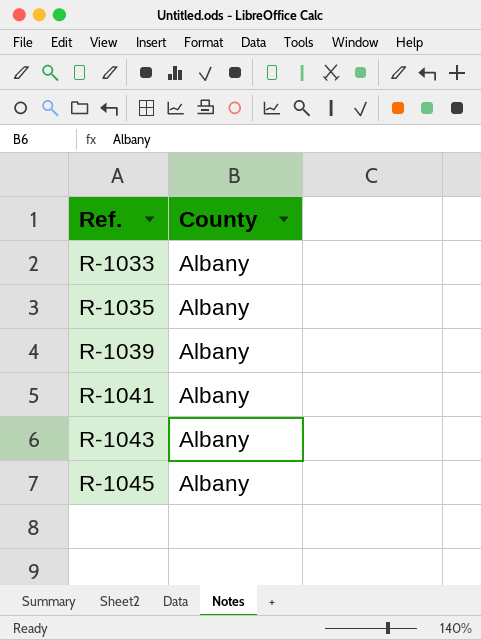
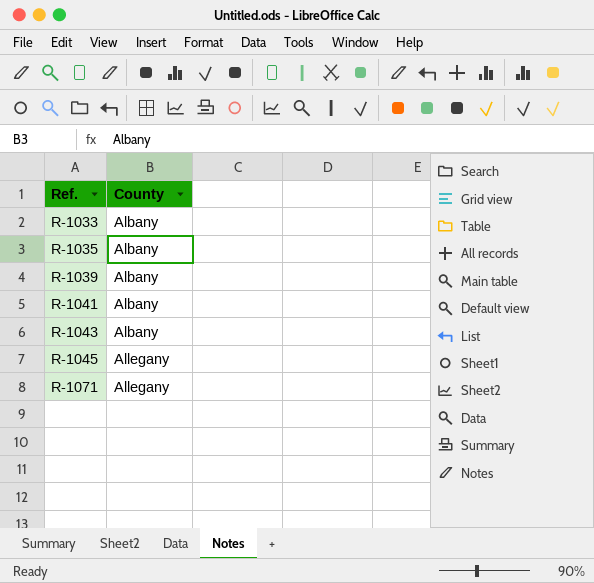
R-1045 | County: Albany -> Allegany
row R-1071: none -> Allegany

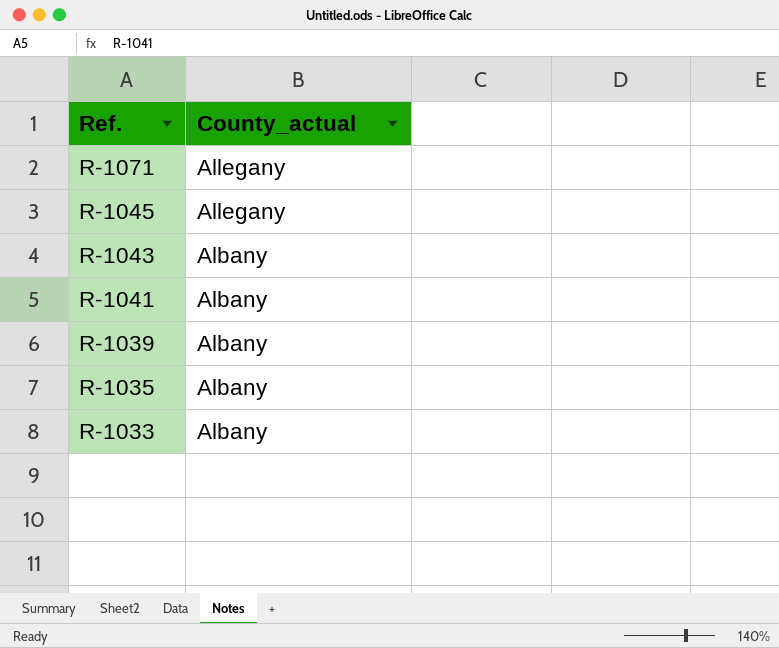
row order: Ref. ascending -> Ref. descending
column name: County -> County_actual

